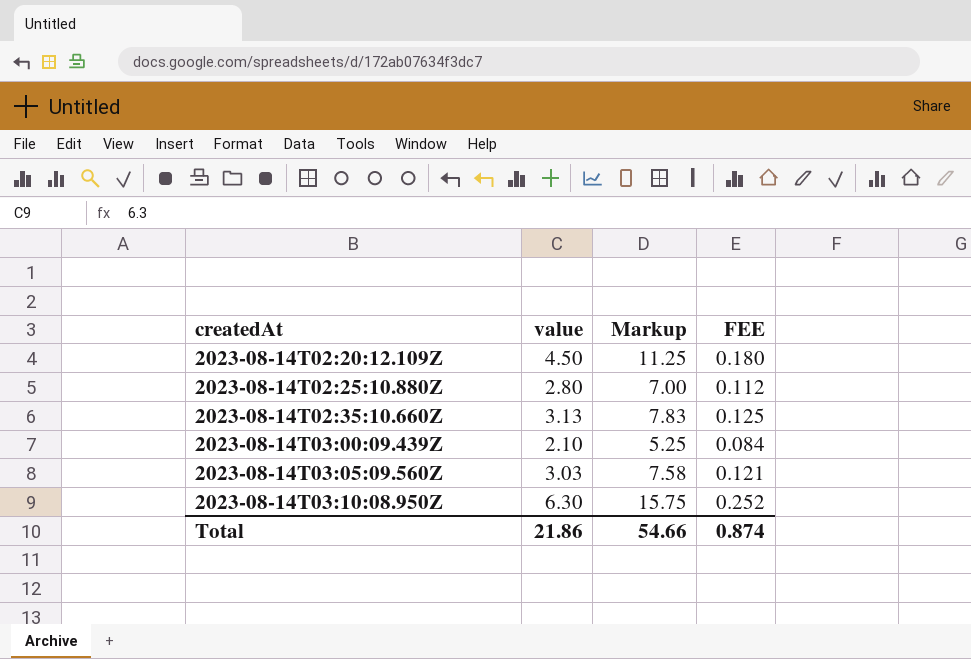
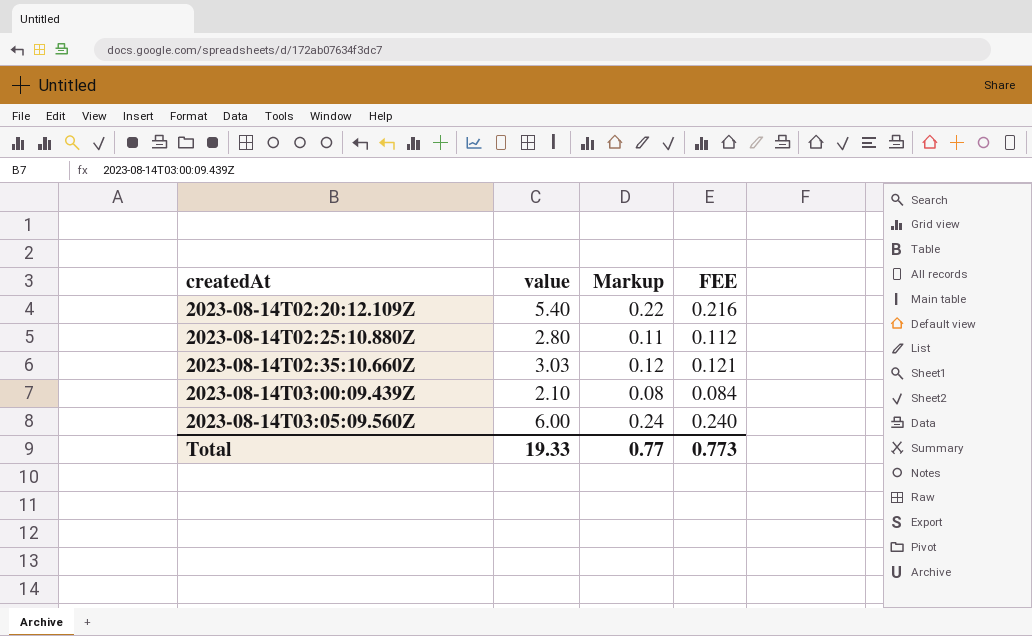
column Markup | formula: [value] * 2.5 -> [value] * 0.04
row 2023-08-14T03:10:08.950Z: 6.30 | 15.75 | 0.252 -> none
2023-08-14T02:20:12.109Z | value: 4.50 -> 5.40
2023-08-14T02:20:12.109Z | FEE: 0.180 -> 0.216
2023-08-14T02:35:10.660Z | value: 3.13 -> 3.03
2023-08-14T02:35:10.660Z | FEE: 0.125 -> 0.121
2023-08-14T03:05:09.560Z | value: 3.03 -> 6.00
2023-08-14T03:05:09.560Z | FEE: 0.121 -> 0.240
Total | value: 21.86 -> 19.33
Total | Markup: 54.66 -> 0.77
Total | FEE: 0.874 -> 0.773

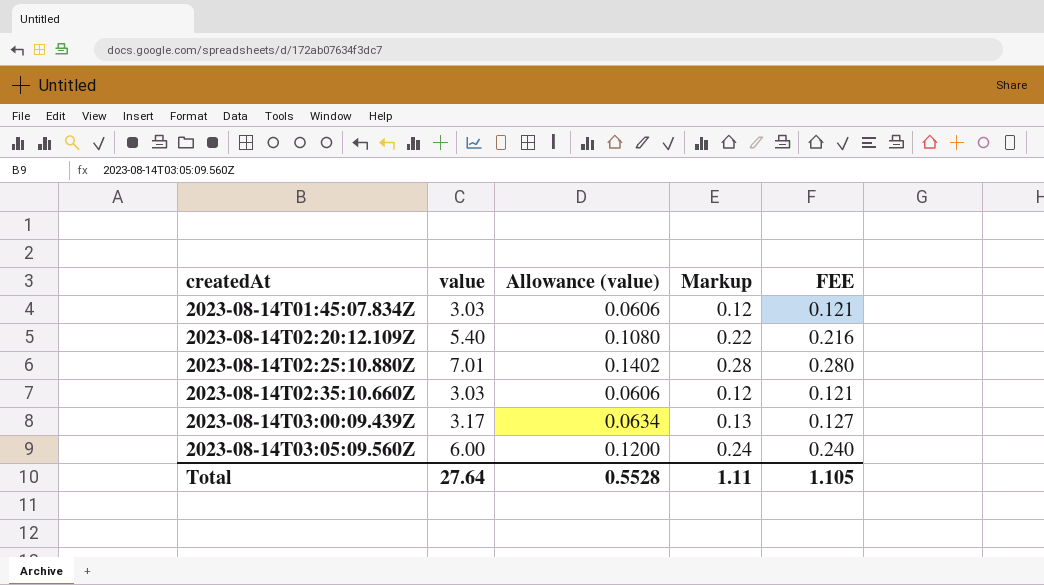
column Allowance (value) | formula: none -> [value] * 0.02
row 2023-08-14T01:45:07.834Z: none -> 3.03 | 0.0606 | 0.12 | 0.121
2023-08-14T02:25:10.880Z | value: 2.80 -> 7.01
2023-08-14T02:25:10.880Z | Markup: 0.11 -> 0.28
2023-08-14T02:25:10.880Z | FEE: 0.112 -> 0.280
2023-08-14T03:00:09.439Z | value: 2.10 -> 3.17
2023-08-14T03:00:09.439Z | Markup: 0.08 -> 0.13
2023-08-14T03:00:09.439Z | FEE: 0.084 -> 0.127
Total | value: 19.33 -> 27.64
Total | Markup: 0.77 -> 1.11
Total | FEE: 0.773 -> 1.105

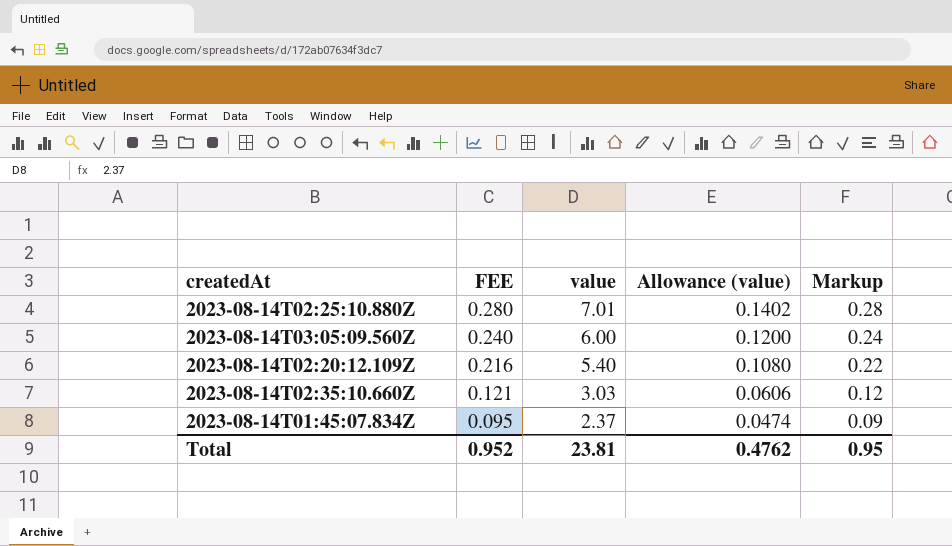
row order: createdAt ascending -> FEE descending
column FEE | position: 5 -> 2
row 2023-08-14T03:00:09.439Z: 3.17 | 0.0634 | 0.13 | 0.127 -> none
2023-08-14T01:45:07.834Z | FEE: 0.121 -> 0.095
2023-08-14T01:45:07.834Z | value: 3.03 -> 2.37
2023-08-14T01:45:07.834Z | Allowance (value): 0.0606 -> 0.0474
2023-08-14T01:45:07.834Z | Markup: 0.12 -> 0.09
Total | FEE: 1.105 -> 0.952
Total | value: 27.64 -> 23.81
Total | Allowance (value): 0.5528 -> 0.4762
Total | Markup: 1.11 -> 0.95

